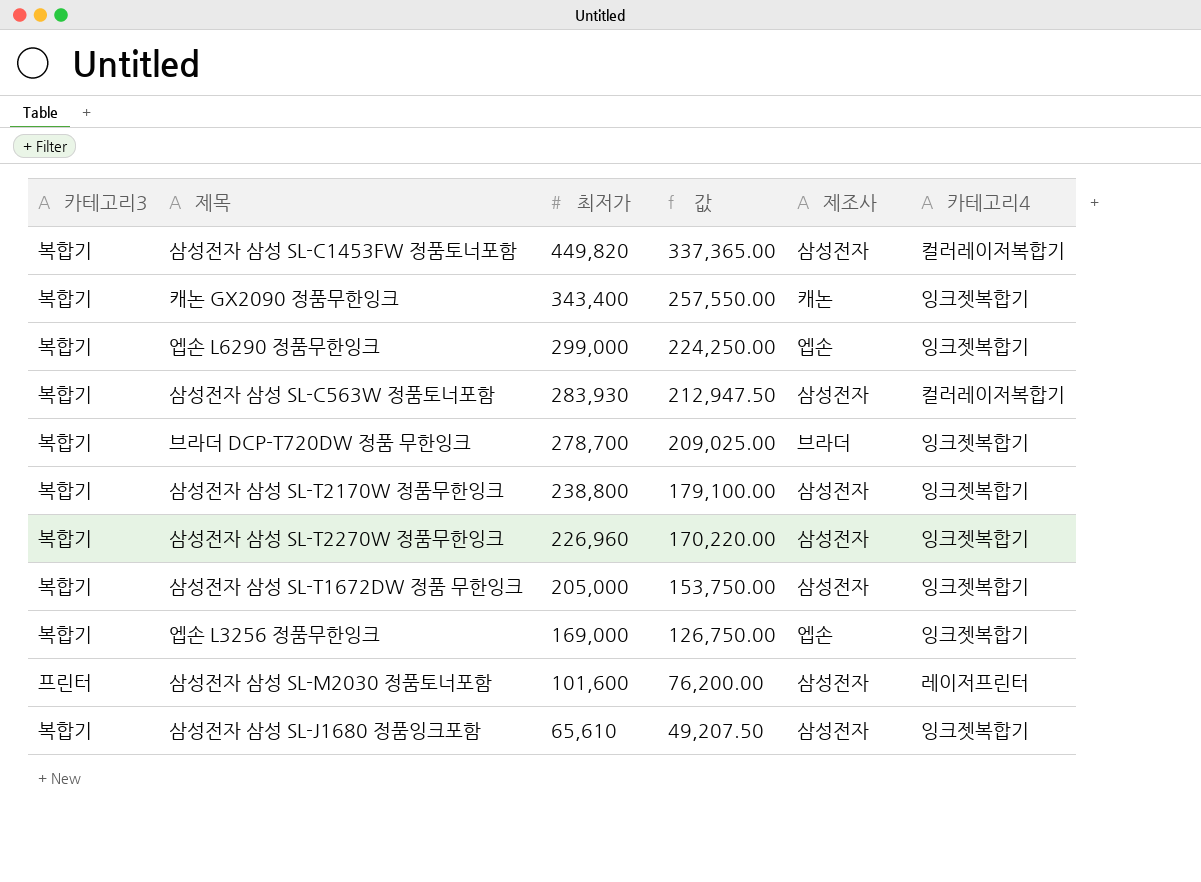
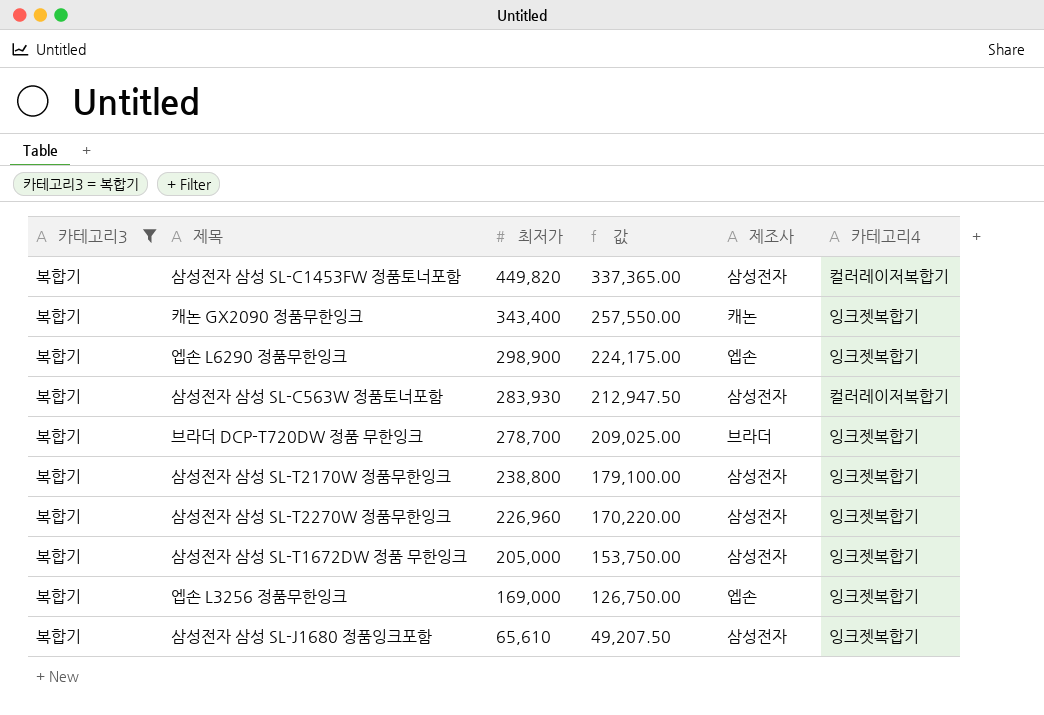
filter: none -> 카테고리3 = 복합기
엡손 L6290 정품무한잉크 | 최저가: 299,000 -> 298,900
엡손 L6290 정품무한잉크 | 값: 224,250.00 -> 224,175.00

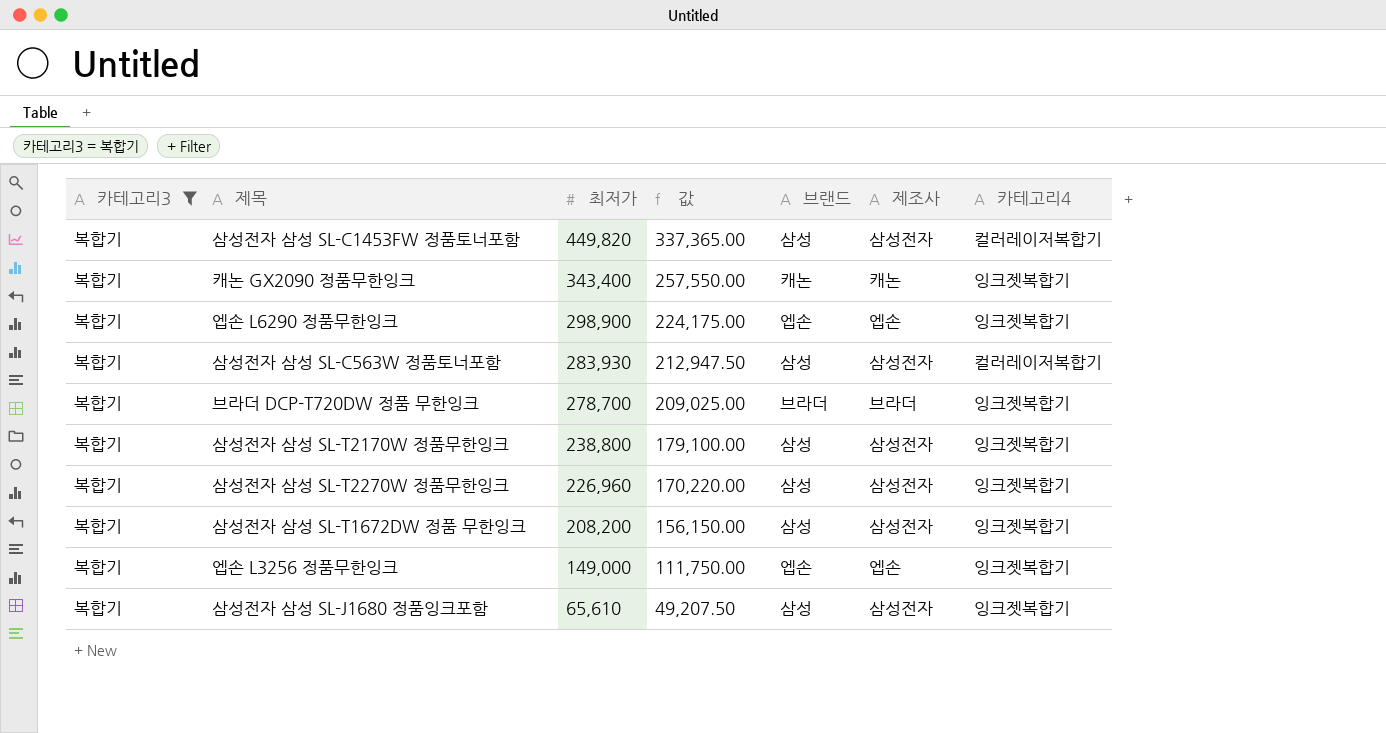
column 브랜드 | position: none -> 5
삼성전자 삼성 SL-T1672DW 정품 무한잉크 | 최저가: 205,000 -> 208,200
삼성전자 삼성 SL-T1672DW 정품 무한잉크 | 값: 153,750.00 -> 156,150.00
엡손 L3256 정품무한잉크 | 최저가: 169,000 -> 149,000
엡손 L3256 정품무한잉크 | 값: 126,750.00 -> 111,750.00

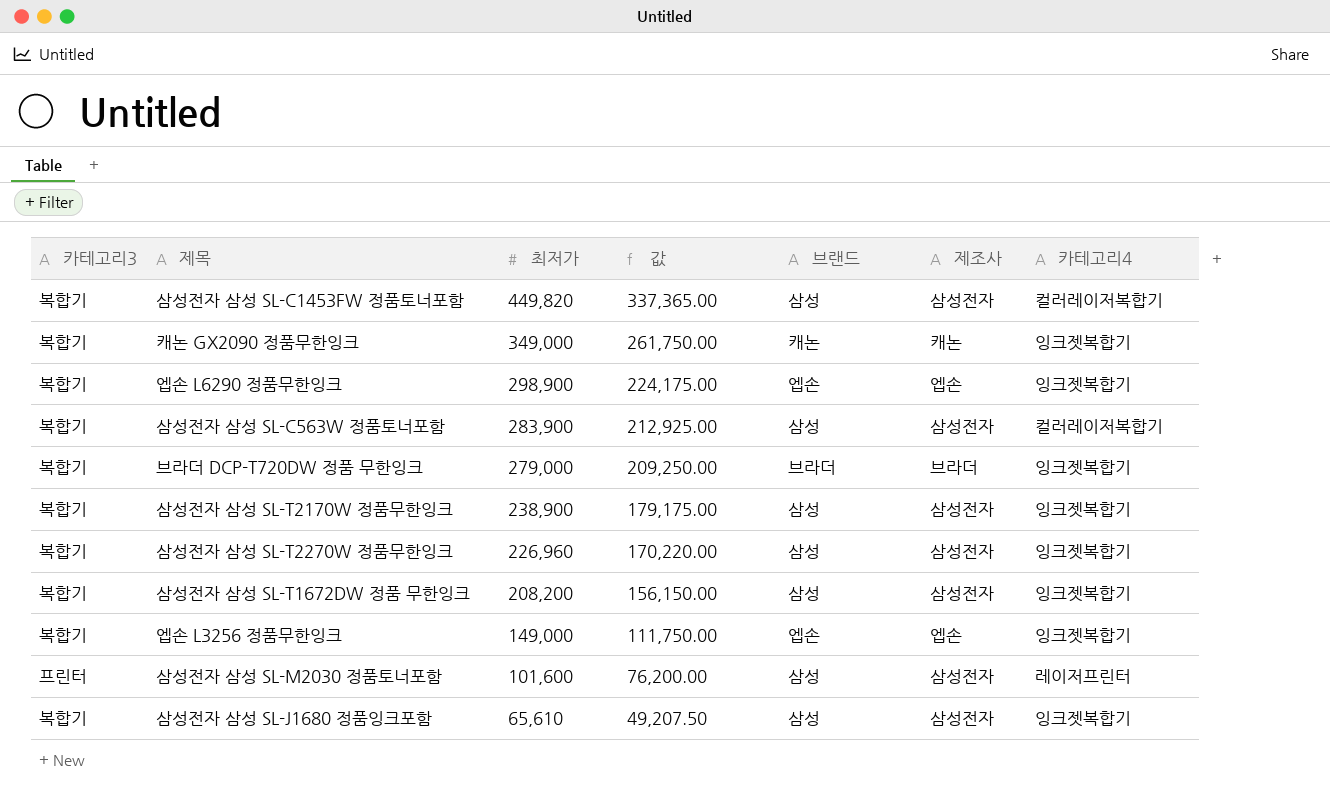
filter: 카테고리3 = 복합기 -> none
캐논 GX2090 정품무한잉크 | 최저가: 343,400 -> 349,000
캐논 GX2090 정품무한잉크 | 값: 257,550.00 -> 261,750.00
삼성전자 삼성 SL-C563W 정품토너포함 | 최저가: 283,930 -> 283,900
삼성전자 삼성 SL-C563W 정품토너포함 | 값: 212,947.50 -> 212,925.00
브라더 DCP-T720DW 정품 무한잉크 | 최저가: 278,700 -> 279,000
브라더 DCP-T720DW 정품 무한잉크 | 값: 209,025.00 -> 209,250.00
삼성전자 삼성 SL-T2170W 정품무한잉크 | 최저가: 238,800 -> 238,900
삼성전자 삼성 SL-T2170W 정품무한잉크 | 값: 179,100.00 -> 179,175.00

